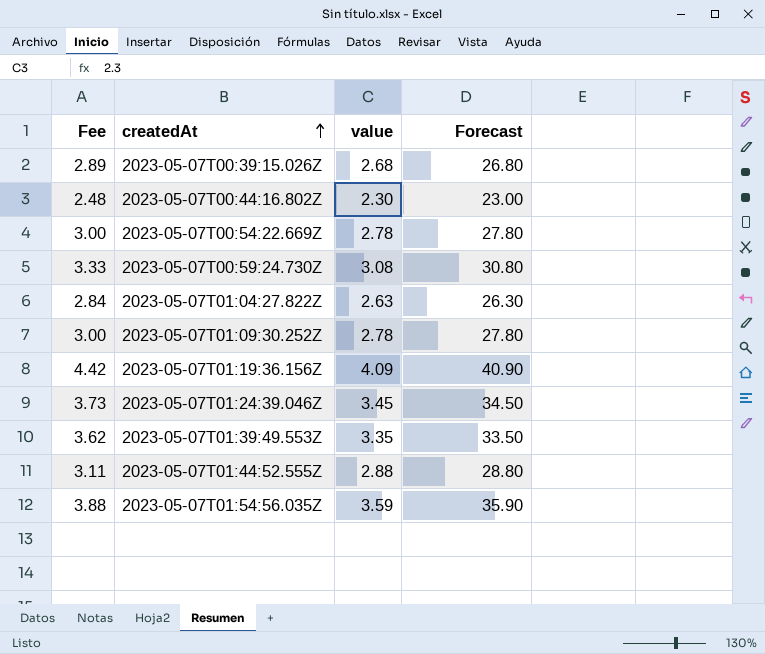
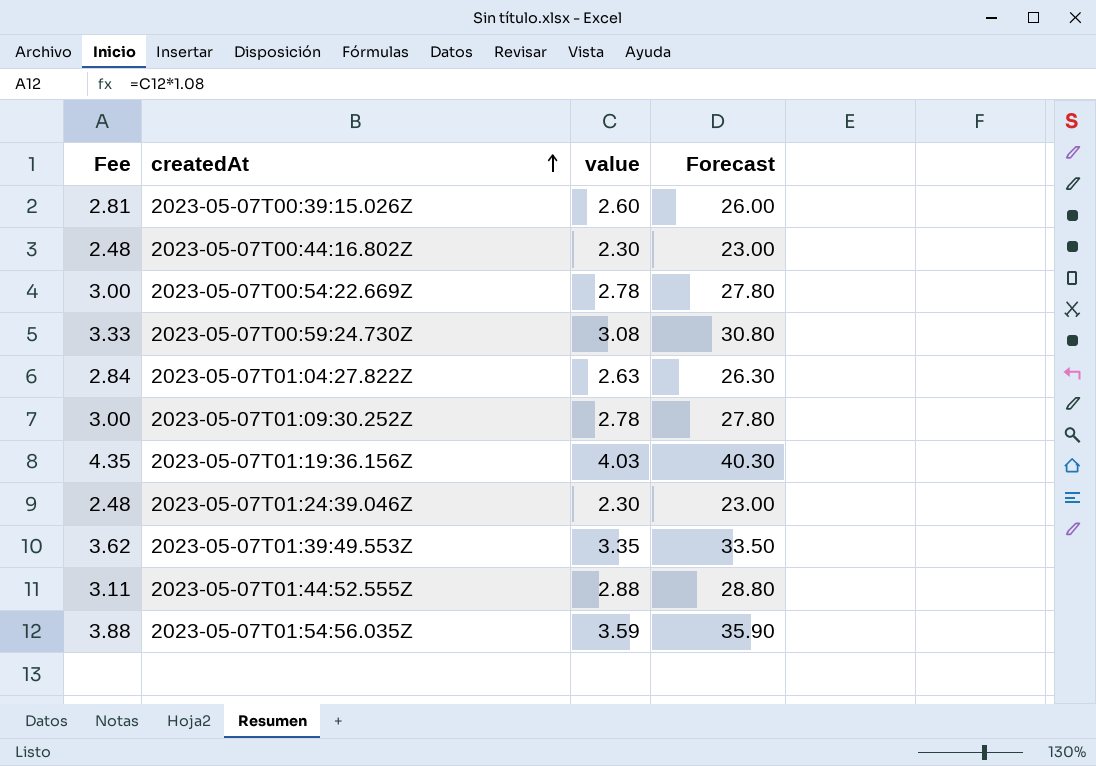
2023-05-07T00:39:15.026Z | Fee: 2.89 -> 2.81
2023-05-07T00:39:15.026Z | value: 2.68 -> 2.60
2023-05-07T00:39:15.026Z | Forecast: 26.80 -> 26.00
2023-05-07T01:19:36.156Z | Fee: 4.42 -> 4.35
2023-05-07T01:19:36.156Z | value: 4.09 -> 4.03
2023-05-07T01:19:36.156Z | Forecast: 40.90 -> 40.30
2023-05-07T01:24:39.046Z | Fee: 3.73 -> 2.48
2023-05-07T01:24:39.046Z | value: 3.45 -> 2.30
2023-05-07T01:24:39.046Z | Forecast: 34.50 -> 23.00

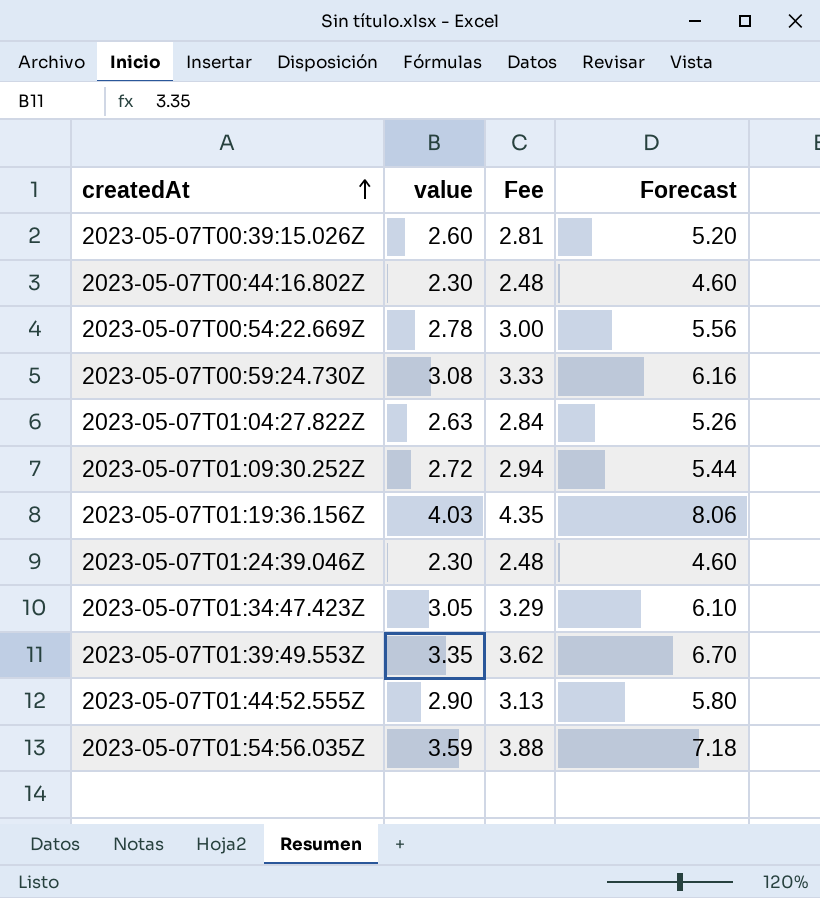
column Fee | position: 1 -> 3
column Forecast | formula: [value] * 10 -> [value] * 2
2023-05-07T01:09:30.252Z | value: 2.78 -> 2.72
2023-05-07T01:09:30.252Z | Fee: 3.00 -> 2.94
row 2023-05-07T01:34:47.423Z: none -> 3.05 | 3.29 | 6.10
2023-05-07T01:44:52.555Z | value: 2.88 -> 2.90
2023-05-07T01:44:52.555Z | Fee: 3.11 -> 3.13

